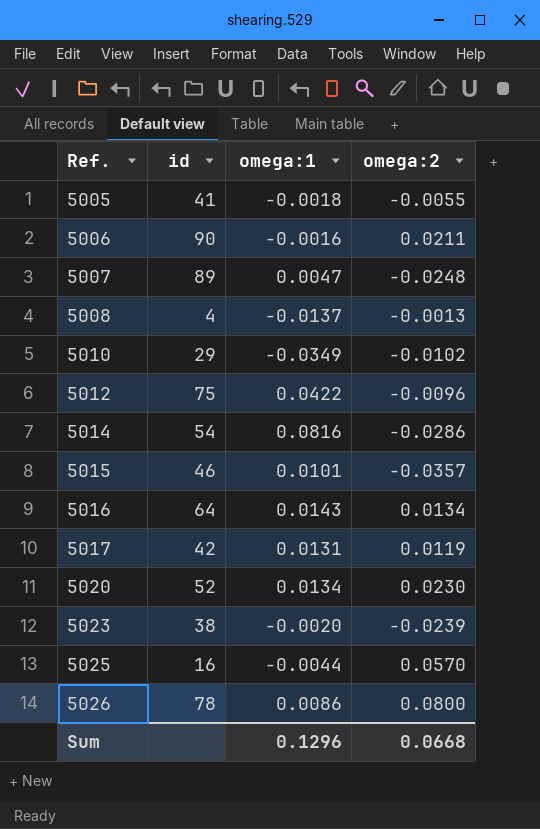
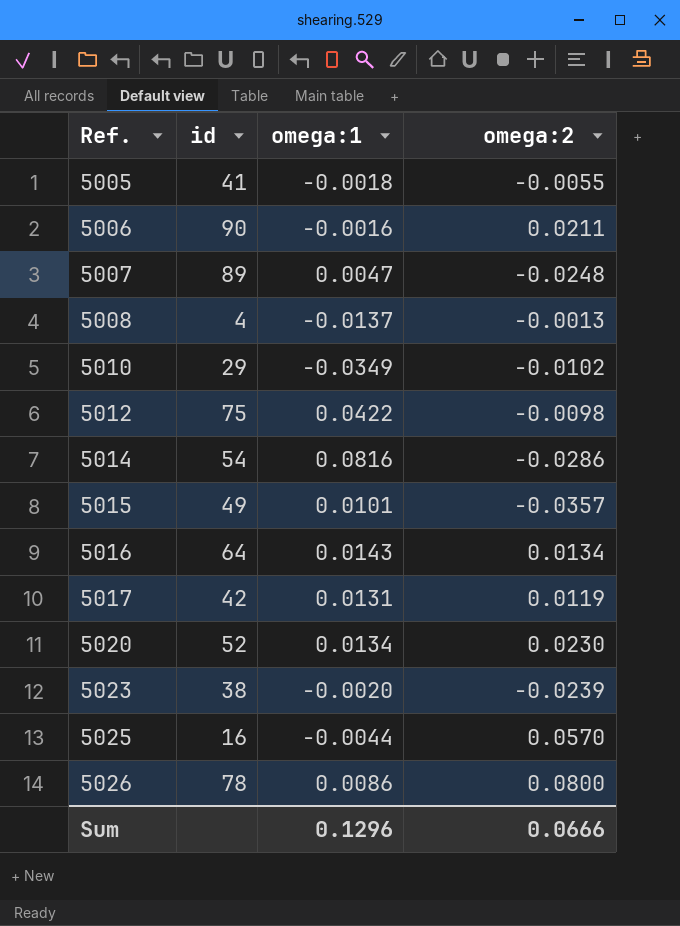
5012 | omega:2: -0.0096 -> -0.0098
5015 | id: 46 -> 49
Sum | omega:2: 0.0668 -> 0.0666

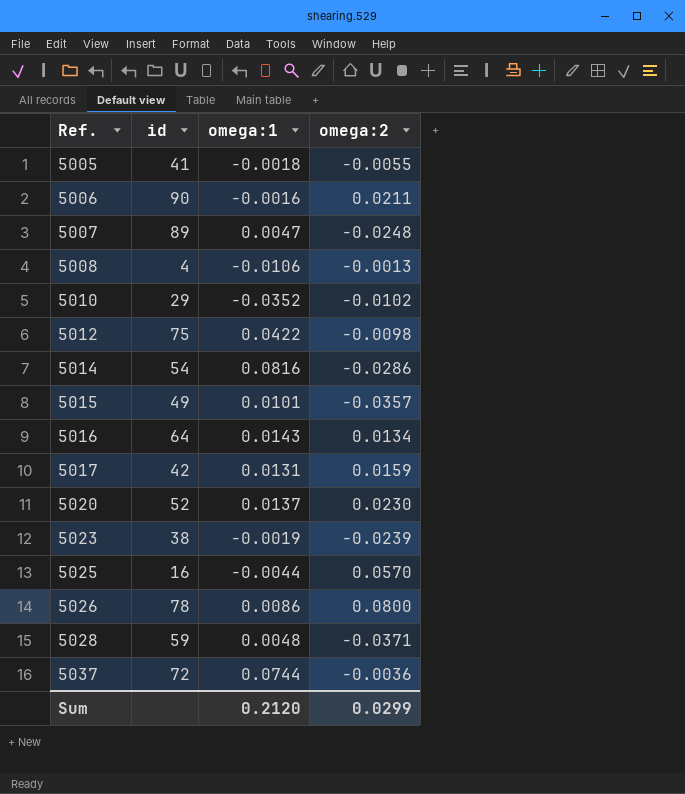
5008 | omega:1: -0.0137 -> -0.0106
5010 | omega:1: -0.0349 -> -0.0352
5017 | omega:2: 0.0119 -> 0.0159
5020 | omega:1: 0.0134 -> 0.0137
5023 | omega:1: -0.0020 -> -0.0019
row 5028: none -> 59 | 0.0048 | -0.0371
row 5037: none -> 72 | 0.0744 | -0.0036
Sum | omega:1: 0.1296 -> 0.2120
Sum | omega:2: 0.0666 -> 0.0299

